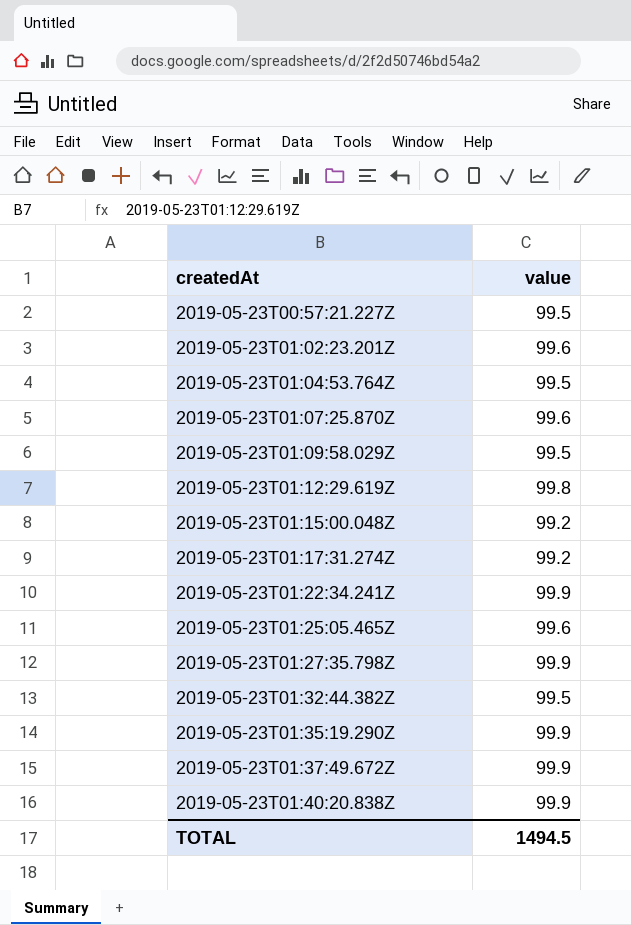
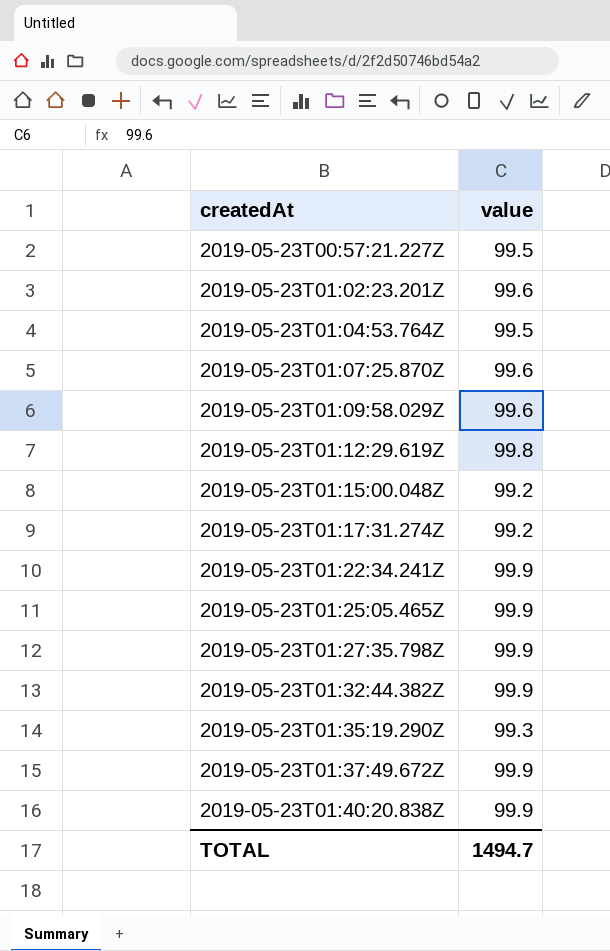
2019-05-23T01:09:58.029Z | value: 99.5 -> 99.6
2019-05-23T01:25:05.465Z | value: 99.6 -> 99.9
2019-05-23T01:32:44.382Z | value: 99.5 -> 99.9
2019-05-23T01:35:19.290Z | value: 99.9 -> 99.3
TOTAL | value: 1494.5 -> 1494.7

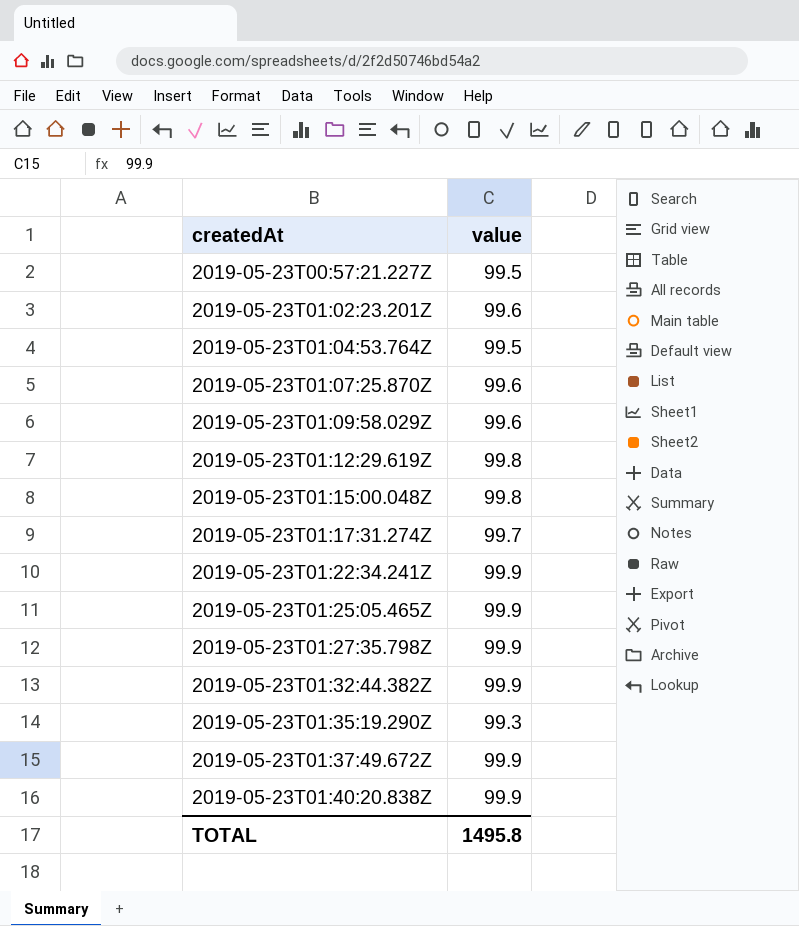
2019-05-23T01:15:00.048Z | value: 99.2 -> 99.8
2019-05-23T01:17:31.274Z | value: 99.2 -> 99.7
TOTAL | value: 1494.7 -> 1495.8

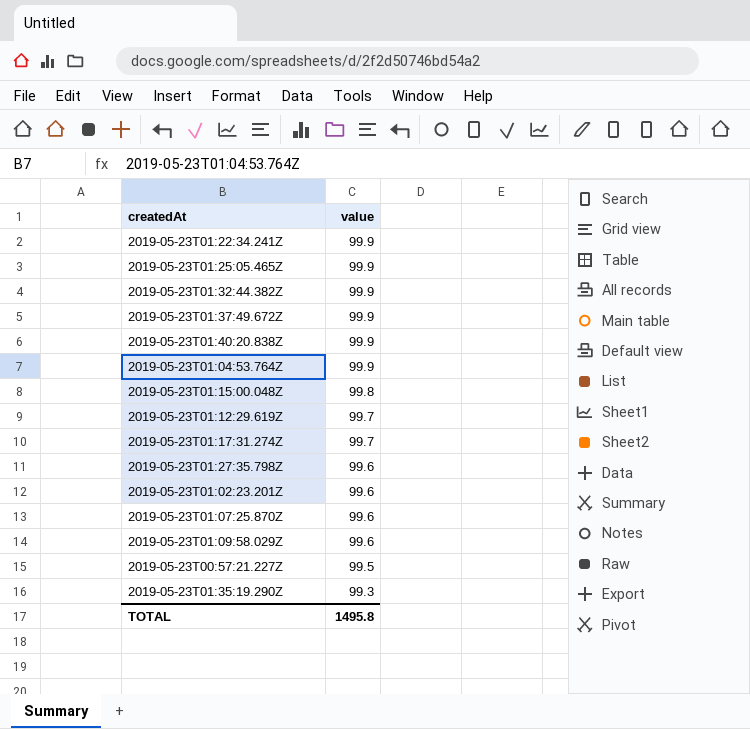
row order: createdAt ascending -> value descending
2019-05-23T01:04:53.764Z | value: 99.5 -> 99.9
2019-05-23T01:12:29.619Z | value: 99.8 -> 99.7
2019-05-23T01:27:35.798Z | value: 99.9 -> 99.6

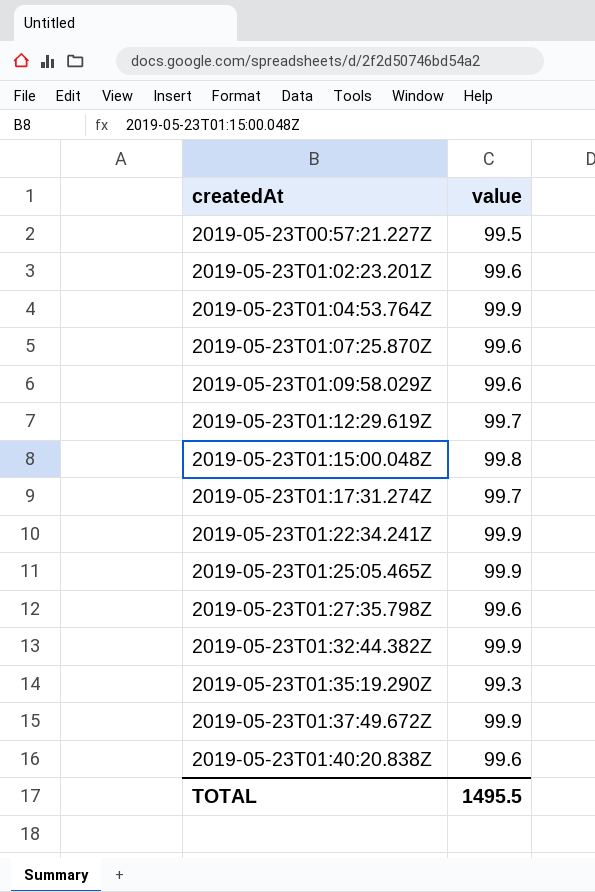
row order: value descending -> createdAt ascending
2019-05-23T01:40:20.838Z | value: 99.9 -> 99.6
TOTAL | value: 1495.8 -> 1495.5

